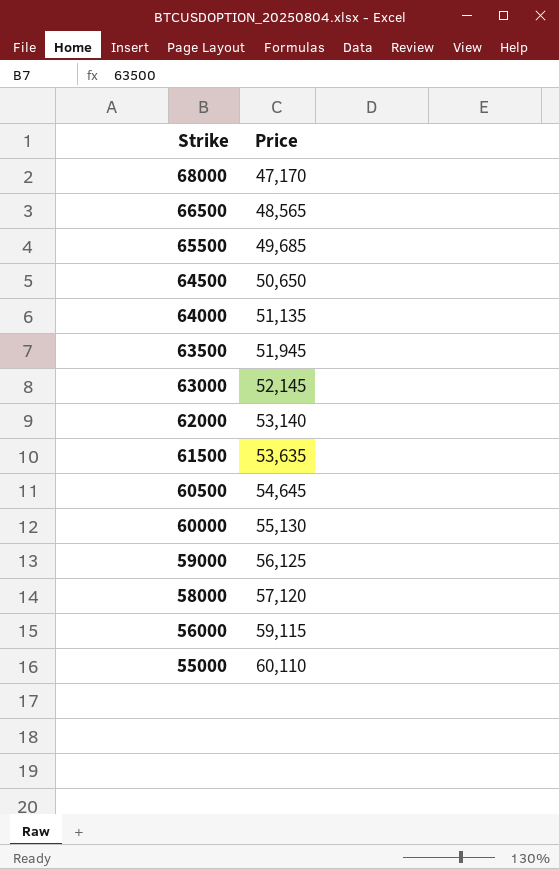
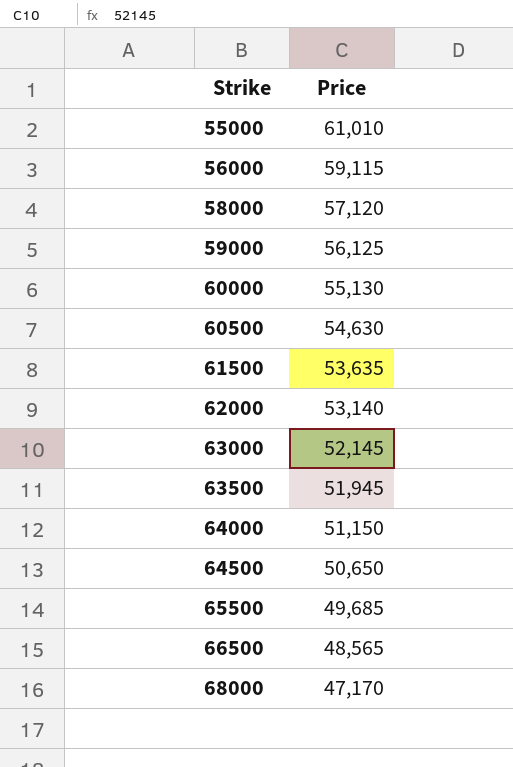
row order: Strike descending -> Strike ascending
55000 | Price: 60,110 -> 61,010
60500 | Price: 54,645 -> 54,630
64000 | Price: 51,135 -> 51,150

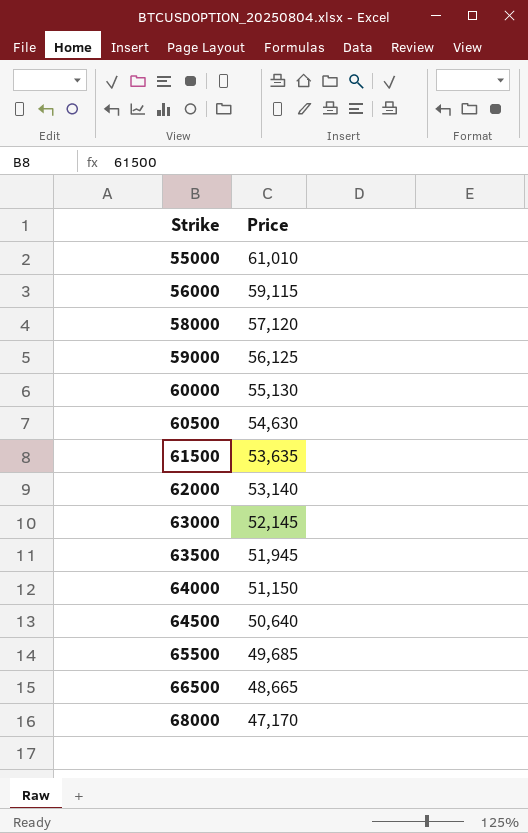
64500 | Price: 50,650 -> 50,640
66500 | Price: 48,565 -> 48,665

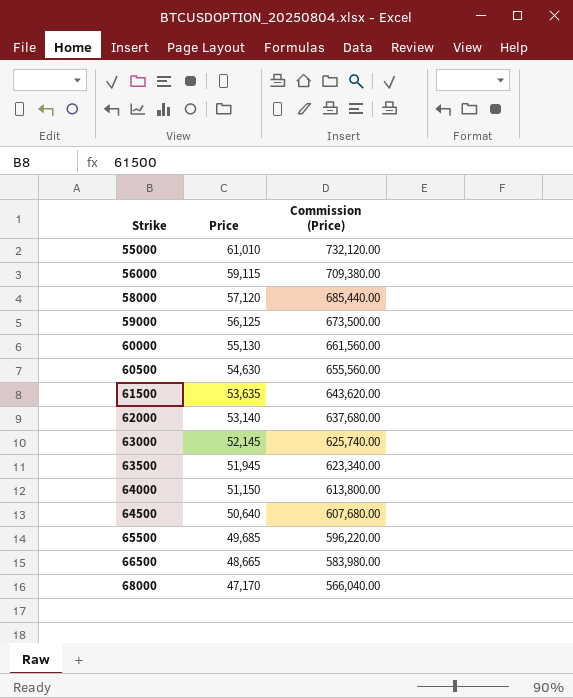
column Commission (Price) | formula: none -> [Price] * 12

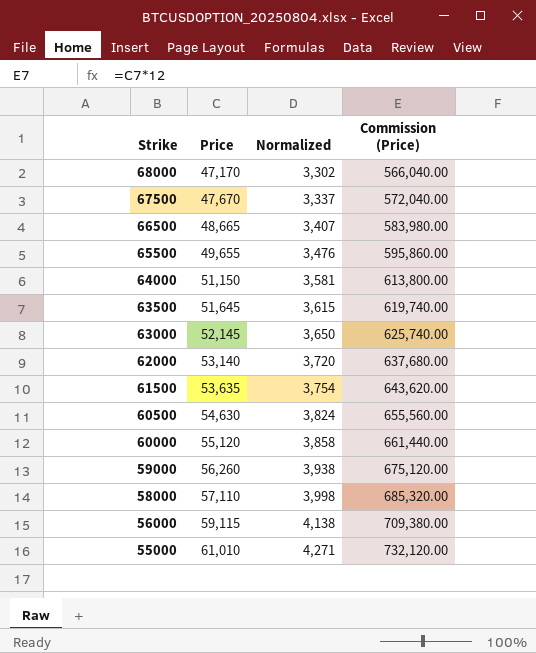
row order: Strike ascending -> Strike descending
column Normalized | formula: none -> [Price] * 0.07
row 64500: 50,640 | 607,680.00 -> none
row 67500: none -> 47,670 | 3,337 | 572,040.00
65500 | Price: 49,685 -> 49,655
65500 | Commission (Price): 596,220.00 -> 595,860.00
63500 | Price: 51,945 -> 51,645
63500 | Commission (Price): 623,340.00 -> 619,740.00
60000 | Price: 55,130 -> 55,120
60000 | Commission (Price): 661,560.00 -> 661,440.00
59000 | Price: 56,125 -> 56,260
59000 | Commission (Price): 673,500.00 -> 675,120.00
58000 | Price: 57,120 -> 57,110
58000 | Commission (Price): 685,440.00 -> 685,320.00

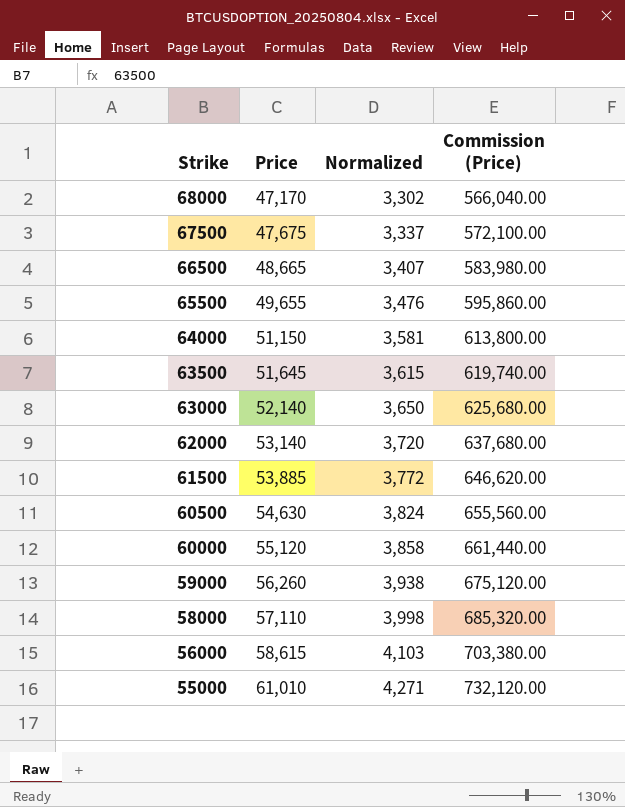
67500 | Price: 47,670 -> 47,675
67500 | Commission (Price): 572,040.00 -> 572,100.00
63000 | Price: 52,145 -> 52,140
63000 | Commission (Price): 625,740.00 -> 625,680.00
61500 | Price: 53,635 -> 53,885
61500 | Normalized: 3,754 -> 3,772
61500 | Commission (Price): 643,620.00 -> 646,620.00
56000 | Price: 59,115 -> 58,615
56000 | Normalized: 4,138 -> 4,103
56000 | Commission (Price): 709,380.00 -> 703,380.00

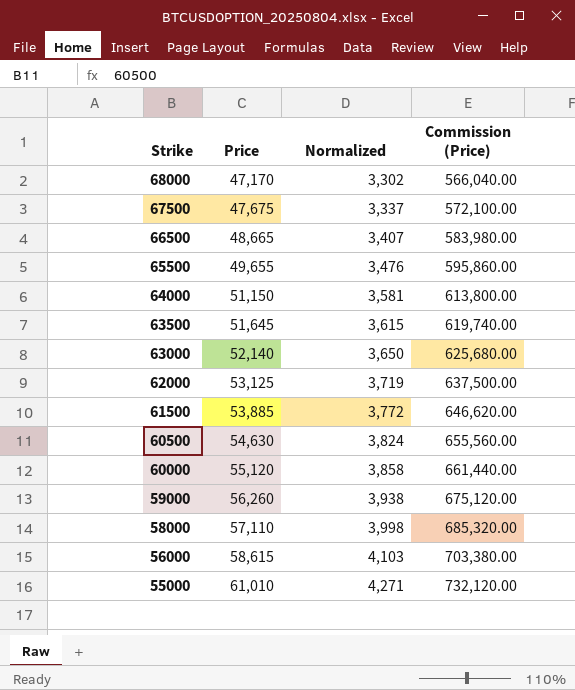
62000 | Price: 53,140 -> 53,125
62000 | Normalized: 3,720 -> 3,719
62000 | Commission (Price): 637,680.00 -> 637,500.00

